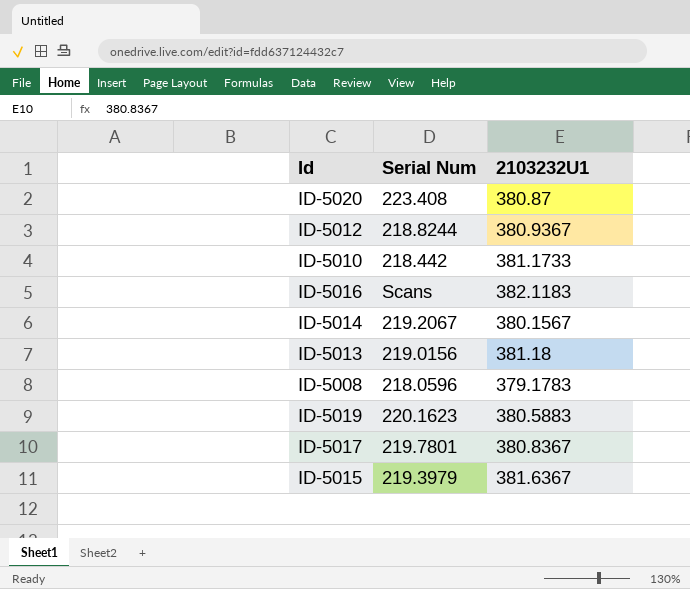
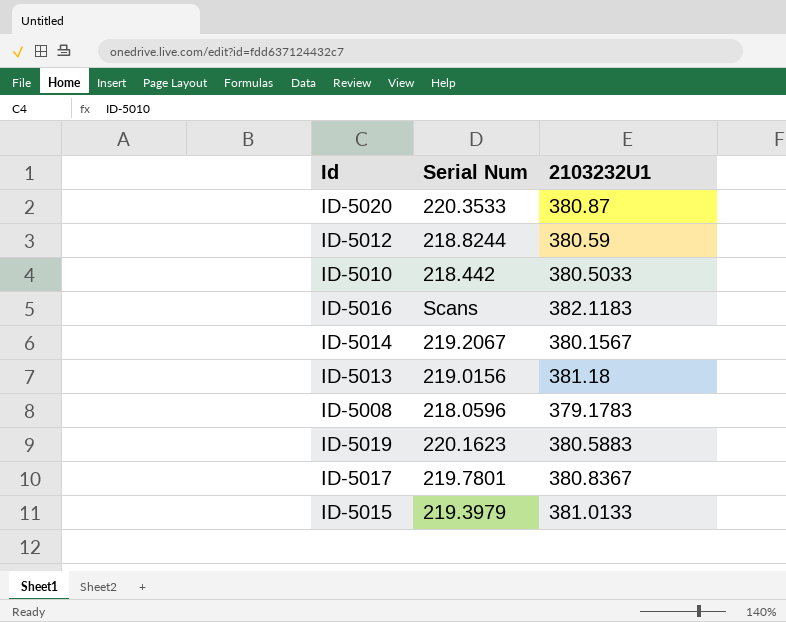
ID-5020 | Serial Num: 223.408 -> 220.3533
ID-5012 | 2103232U1: 380.9367 -> 380.59
ID-5010 | 2103232U1: 381.1733 -> 380.5033
ID-5015 | 2103232U1: 381.6367 -> 381.0133

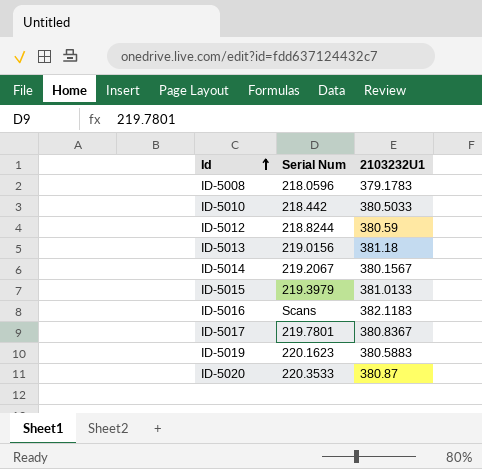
row order: none -> Id ascending

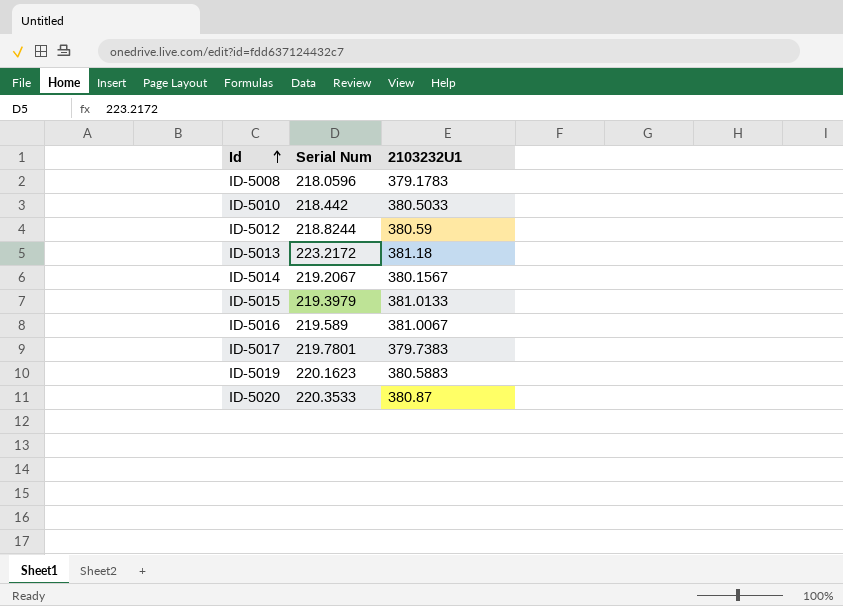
ID-5013 | Serial Num: 219.0156 -> 223.2172
ID-5016 | Serial Num: Scans -> 219.589
ID-5016 | 2103232U1: 382.1183 -> 381.0067
ID-5017 | 2103232U1: 380.8367 -> 379.7383

